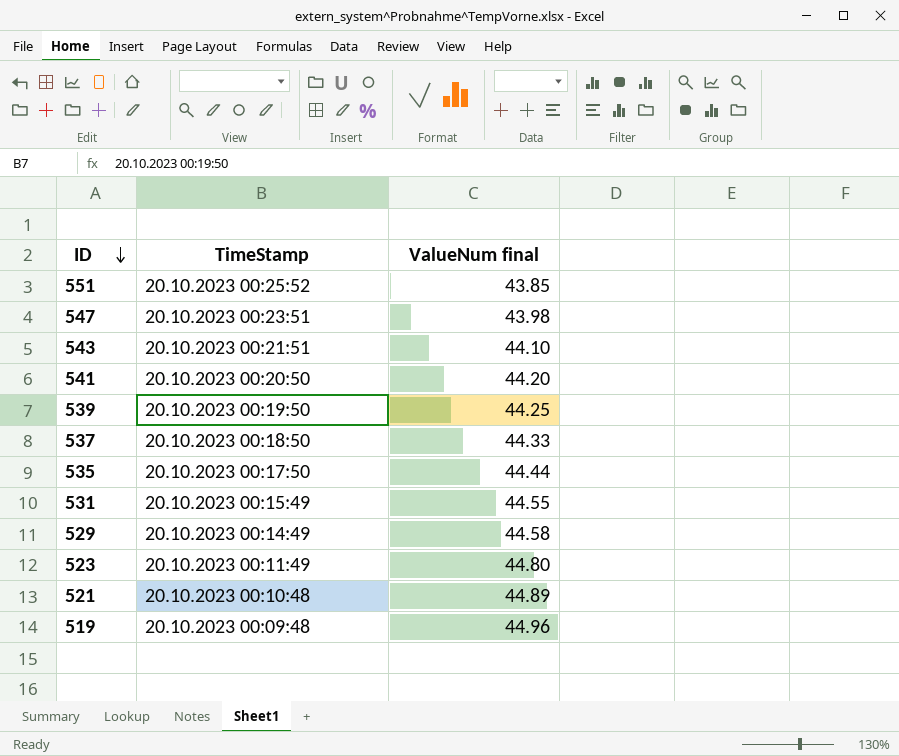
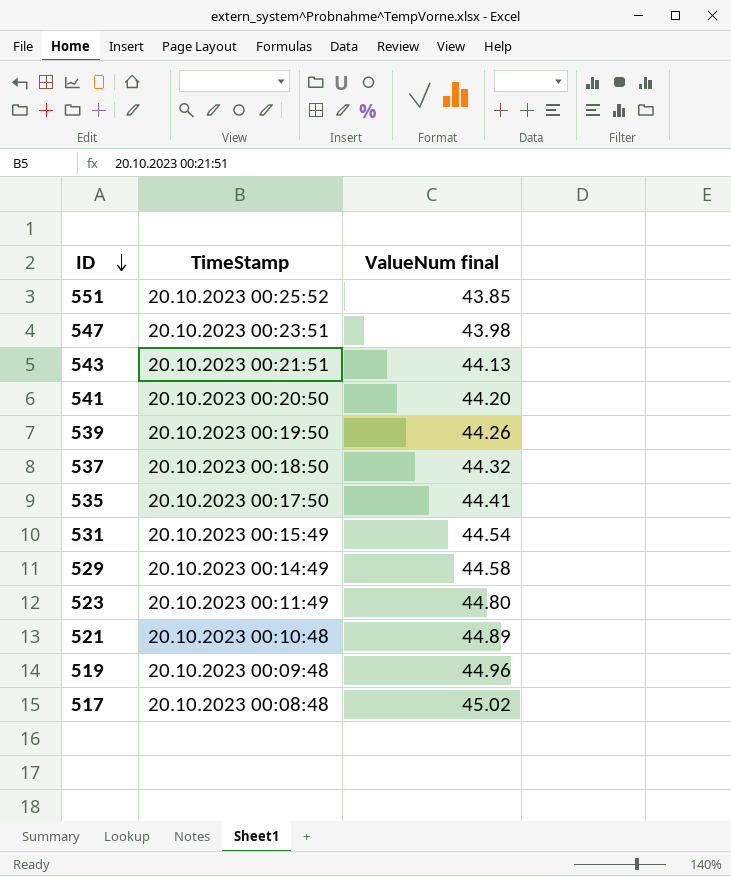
543 | ValueNum final: 44.10 -> 44.13
539 | ValueNum final: 44.25 -> 44.26
537 | ValueNum final: 44.33 -> 44.32
535 | ValueNum final: 44.44 -> 44.41
531 | ValueNum final: 44.55 -> 44.54
row 517: none -> 20.10.2023 00:08:48 | 45.02

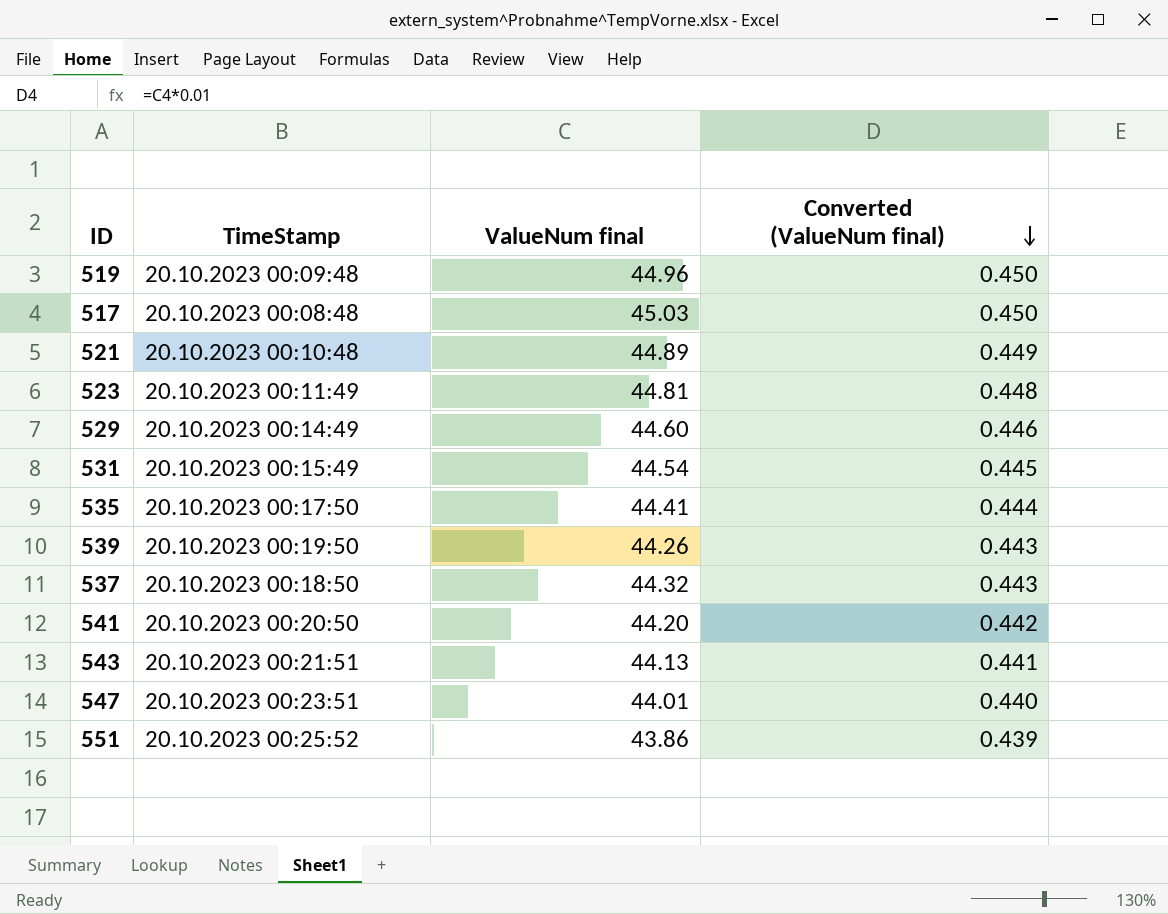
row order: ID descending -> Converted (ValueNum final) descending
column Converted (ValueNum final) | formula: none -> [ValueNum final] * 0.01
517 | ValueNum final: 45.02 -> 45.03
523 | ValueNum final: 44.80 -> 44.81
529 | ValueNum final: 44.58 -> 44.60
547 | ValueNum final: 43.98 -> 44.01
551 | ValueNum final: 43.85 -> 43.86

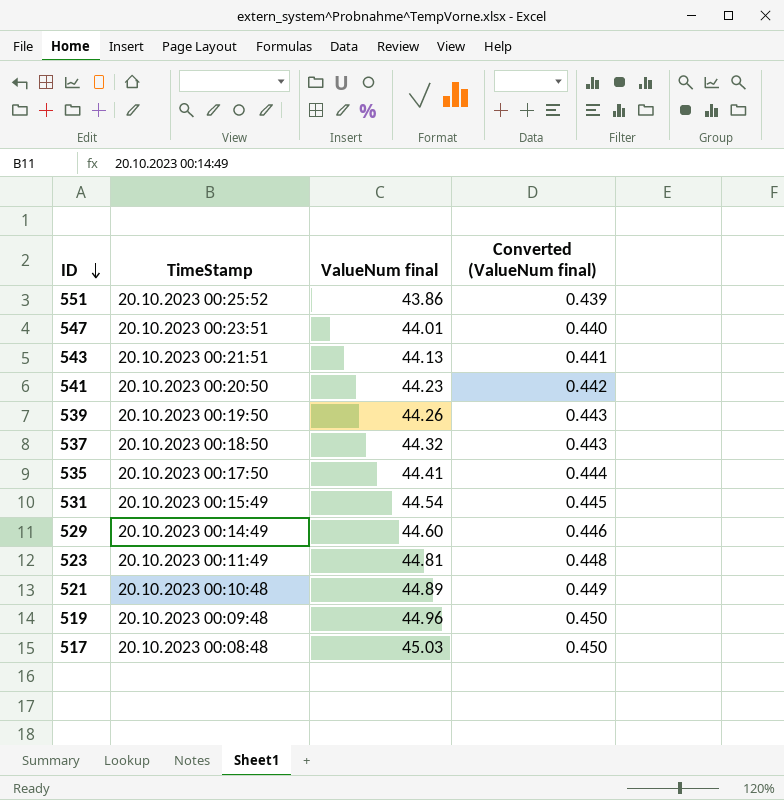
row order: Converted (ValueNum final) descending -> ID descending
541 | ValueNum final: 44.20 -> 44.23

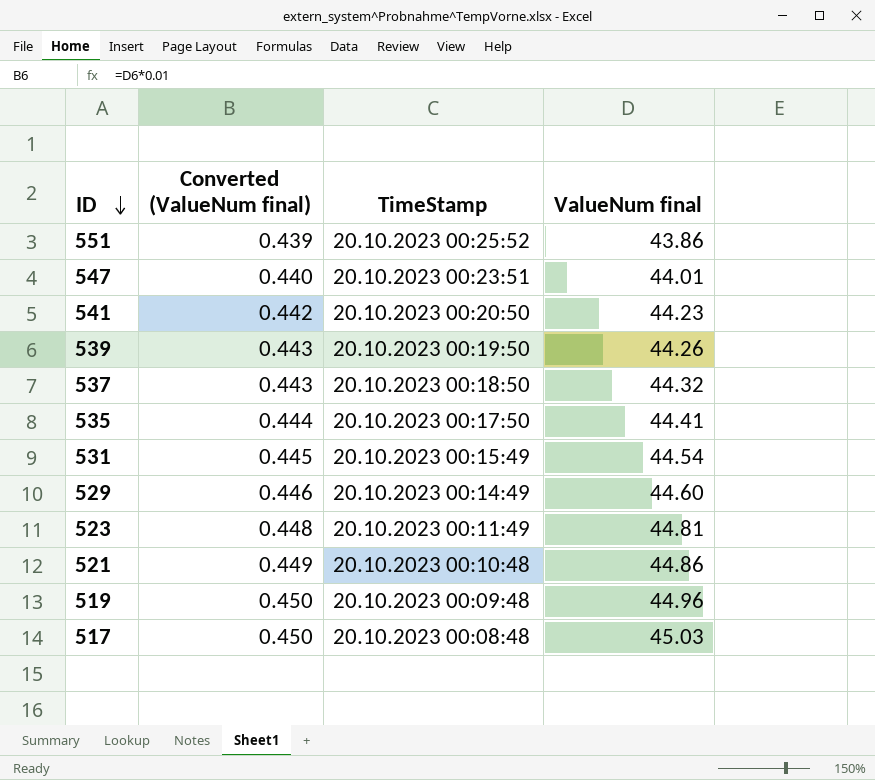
column Converted (ValueNum final) | position: 4 -> 2
row 543: 20.10.2023 00:21:51 | 44.13 | 0.441 -> none
521 | ValueNum final: 44.89 -> 44.86

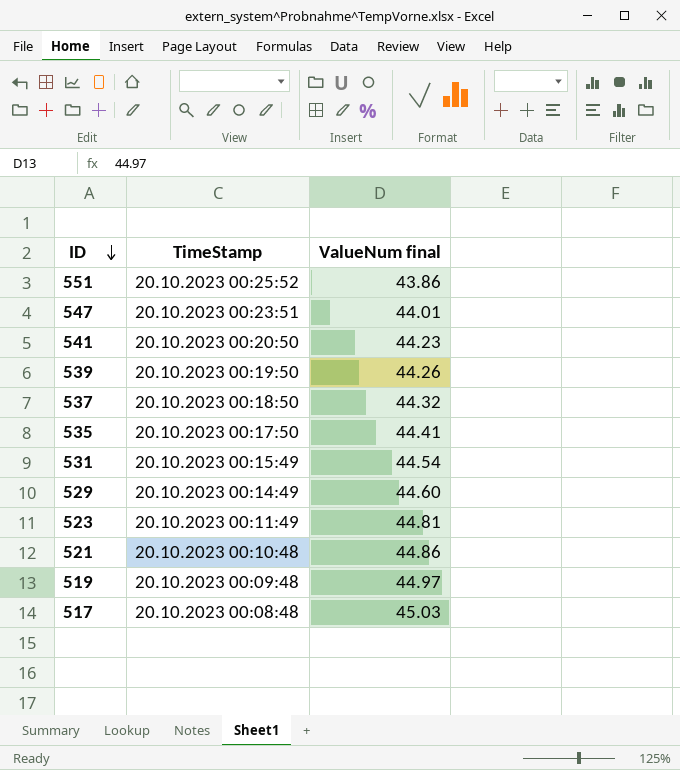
column Converted (ValueNum final) | formula: [ValueNum final] * 0.01 -> none
519 | ValueNum final: 44.96 -> 44.97

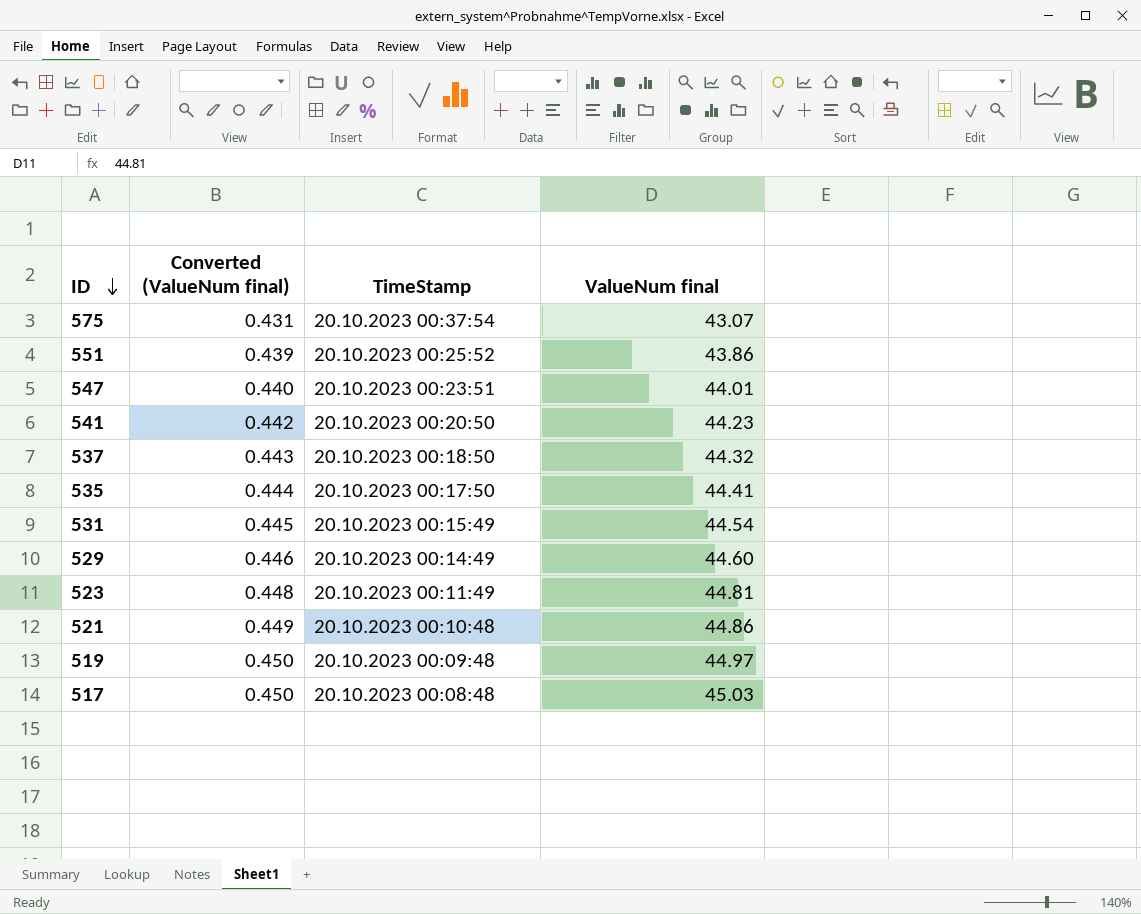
column Converted (ValueNum final) | formula: none -> [ValueNum final] * 0.01
row 539: 20.10.2023 00:19:50 | 44.26 -> none
row 575: none -> 0.431 | 20.10.2023 00:37:54 | 43.07

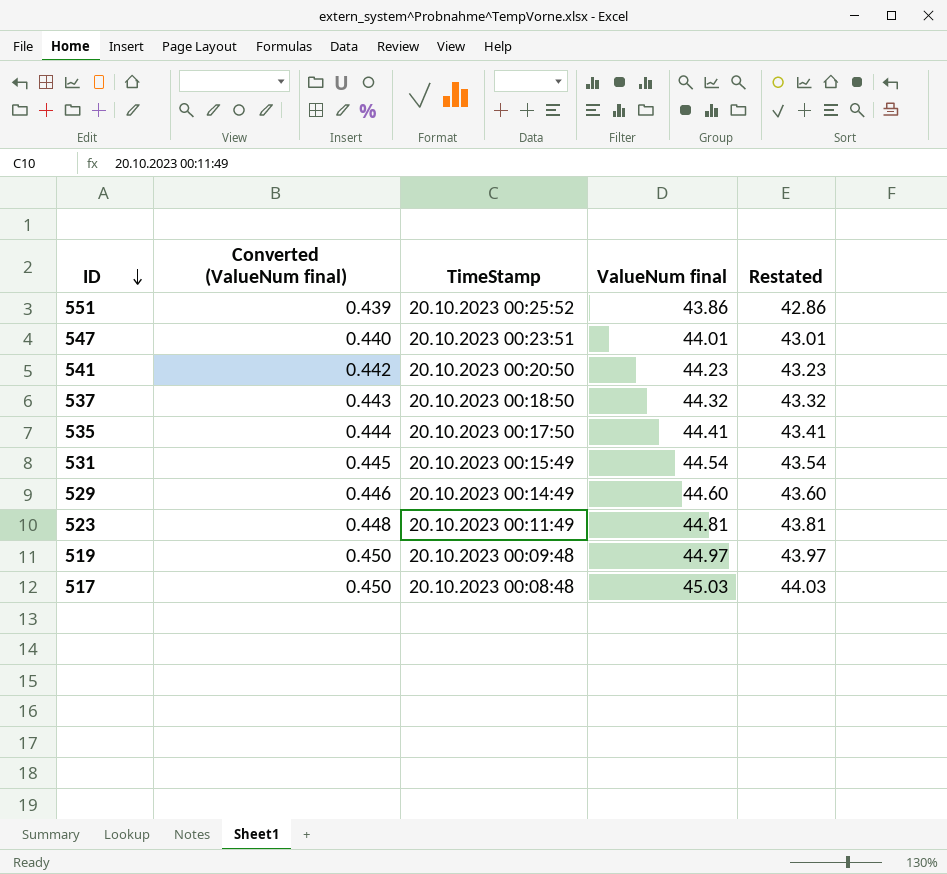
column Restated | formula: none -> [ValueNum final] - 1
row 575: 0.431 | 20.10.2023 00:37:54 | 43.07 -> none
row 521: 0.449 | 20.10.2023 00:10:48 | 44.86 -> none

